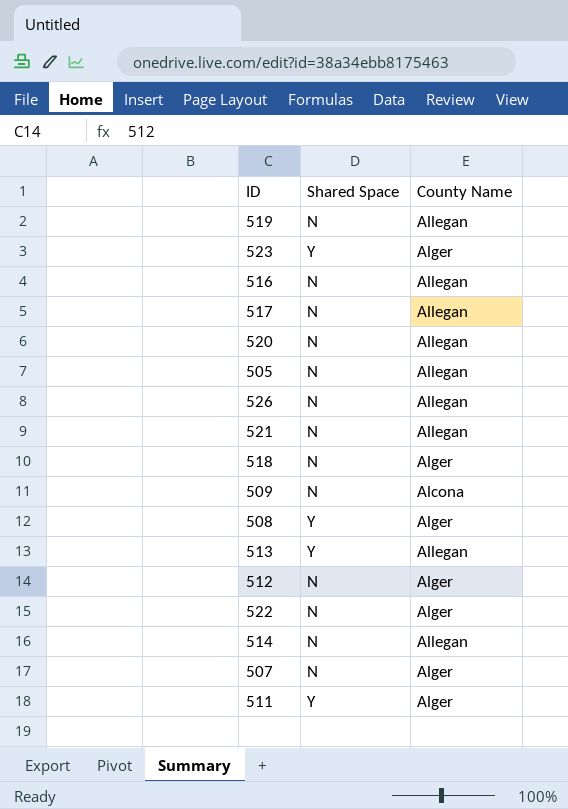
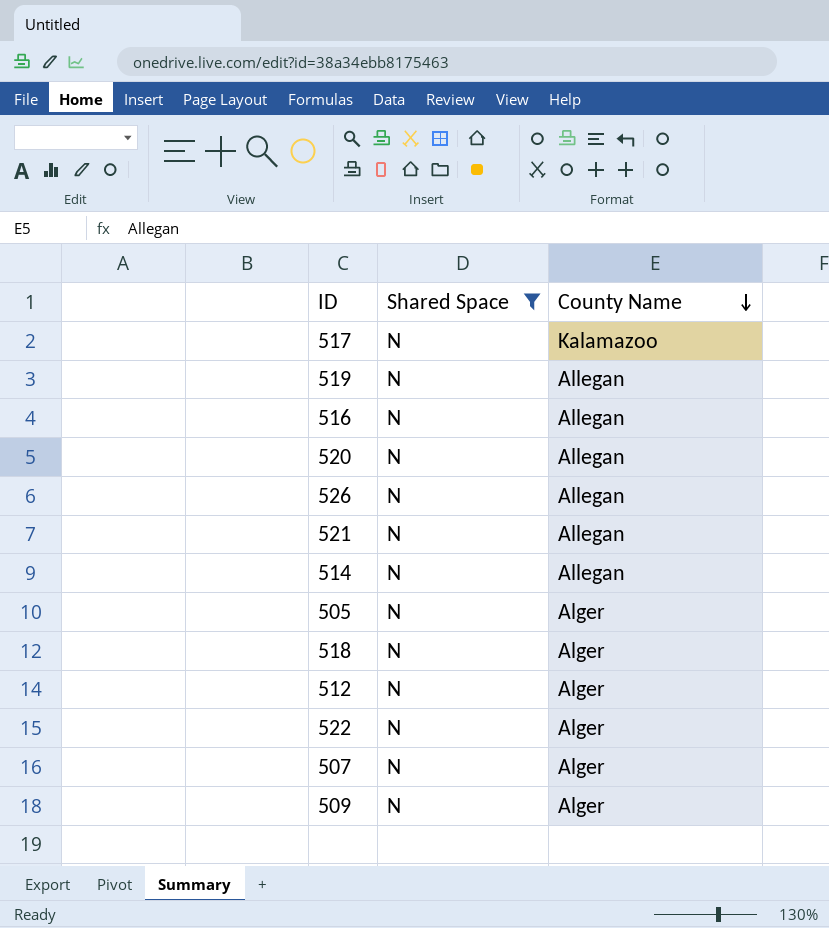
filter: none -> Shared Space = N
row order: none -> County Name descending
517 | County Name: Allegan -> Kalamazoo
505 | County Name: Allegan -> Alger
509 | County Name: Alcona -> Alger

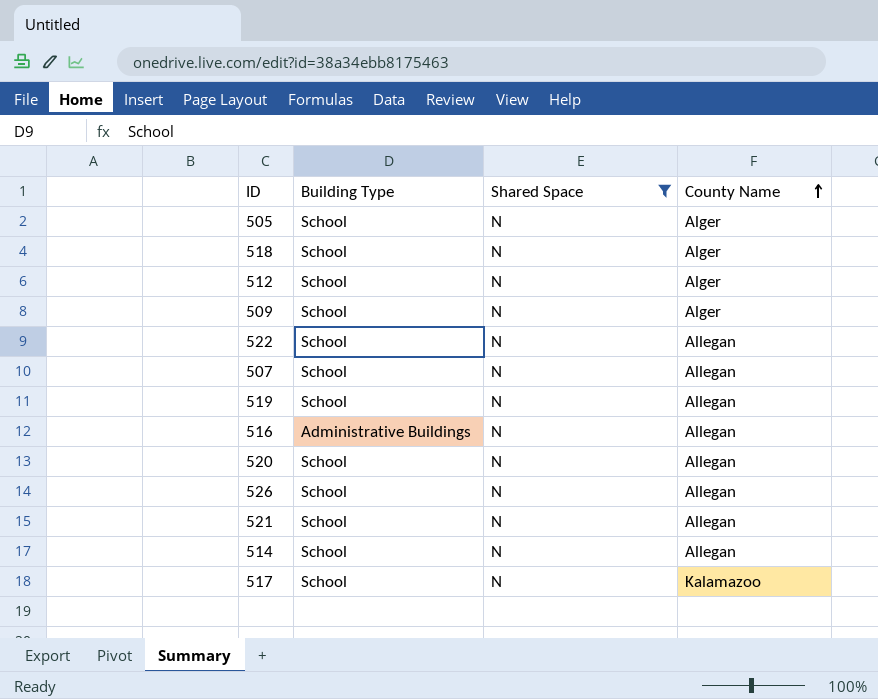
row order: County Name descending -> County Name ascending
column Building Type | position: none -> 2
522 | County Name: Alger -> Allegan
507 | County Name: Alger -> Allegan

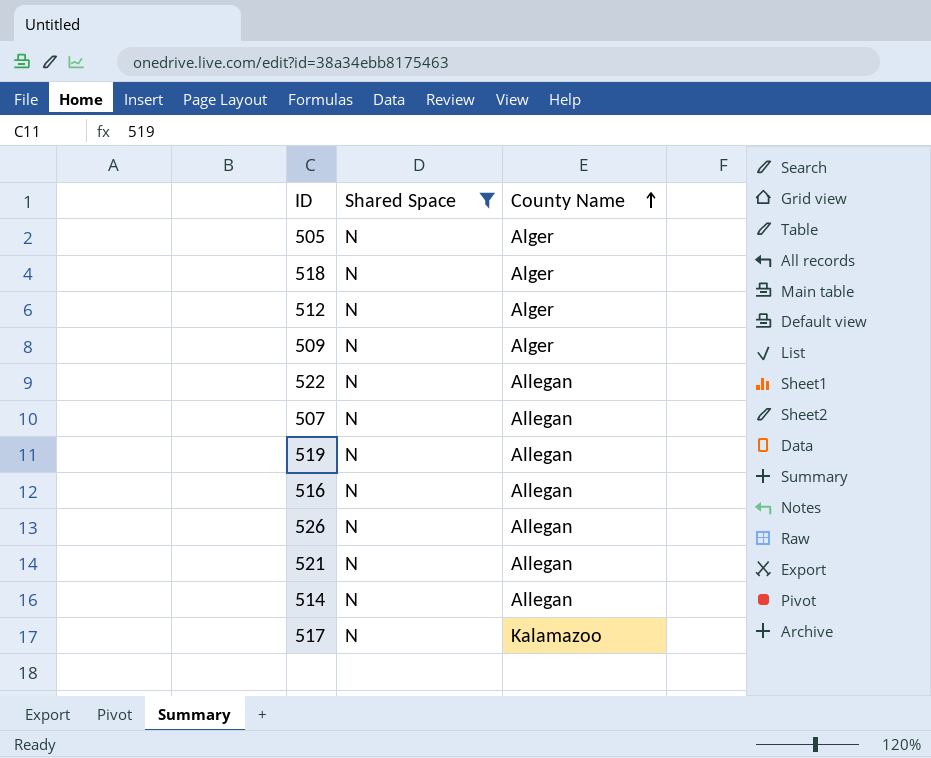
column Building Type | position: 2 -> none
row 520: School | N | Allegan -> none

